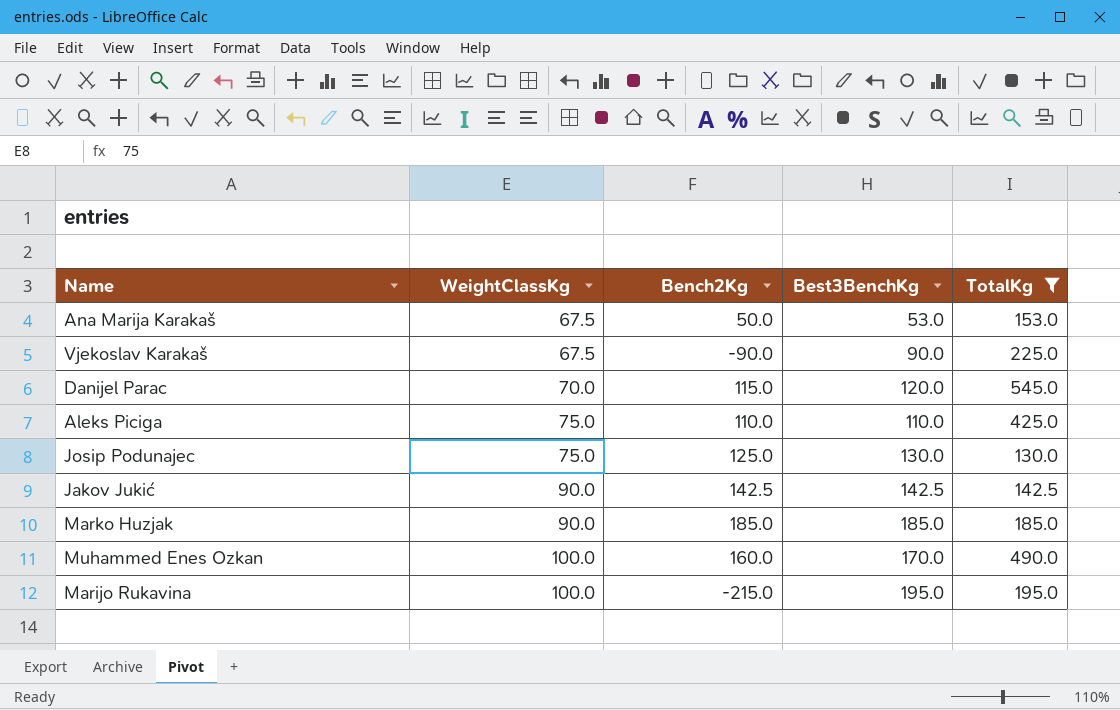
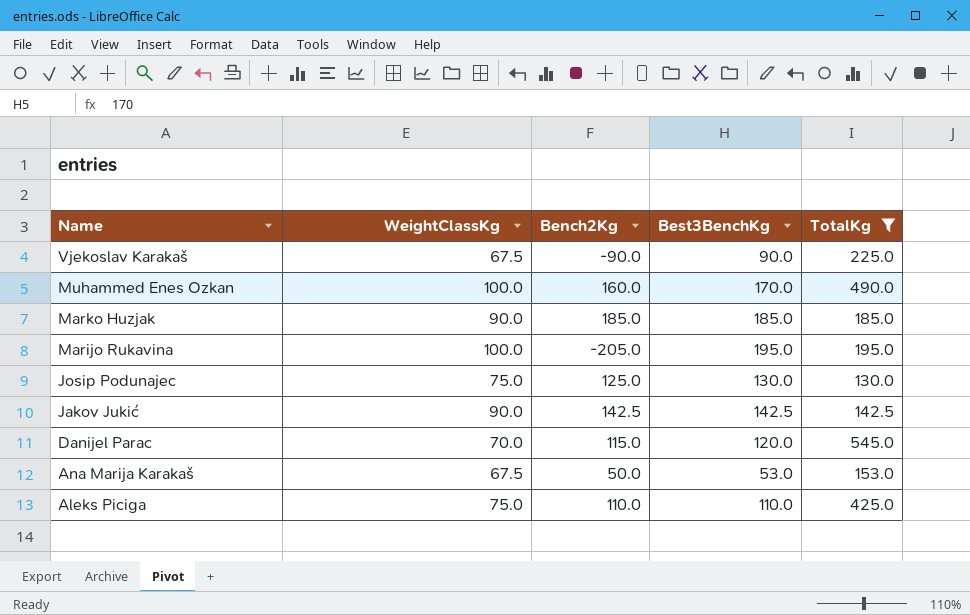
row order: WeightClassKg ascending -> Name descending
Marijo Rukavina | Bench2Kg: -215.0 -> -205.0

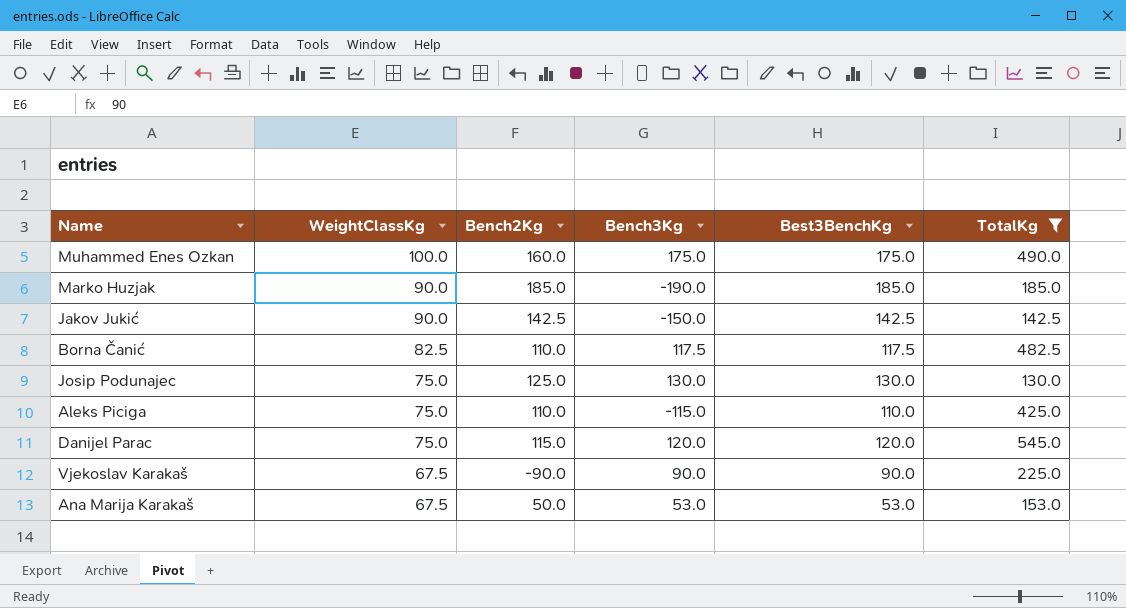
row order: Name descending -> WeightClassKg descending
column Bench3Kg | position: none -> 4
row Marijo Rukavina: 100.0 | -205.0 | 195.0 | 195.0 -> none
Muhammed Enes Ozkan | Best3BenchKg: 170.0 -> 175.0
row Borna Čanić: none -> 82.5 | 110.0 | 117.5 | 117.5 | 482.5
Danijel Parac | WeightClassKg: 70.0 -> 75.0

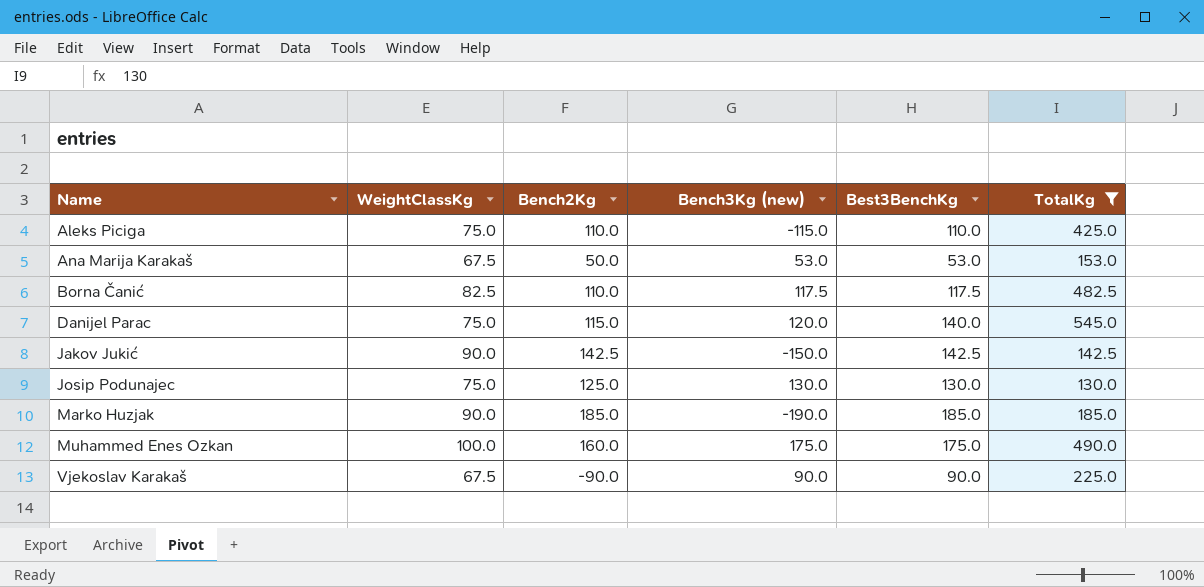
row order: WeightClassKg descending -> Name ascending
column name: Bench3Kg -> Bench3Kg (new)
Danijel Parac | Best3BenchKg: 120.0 -> 140.0

